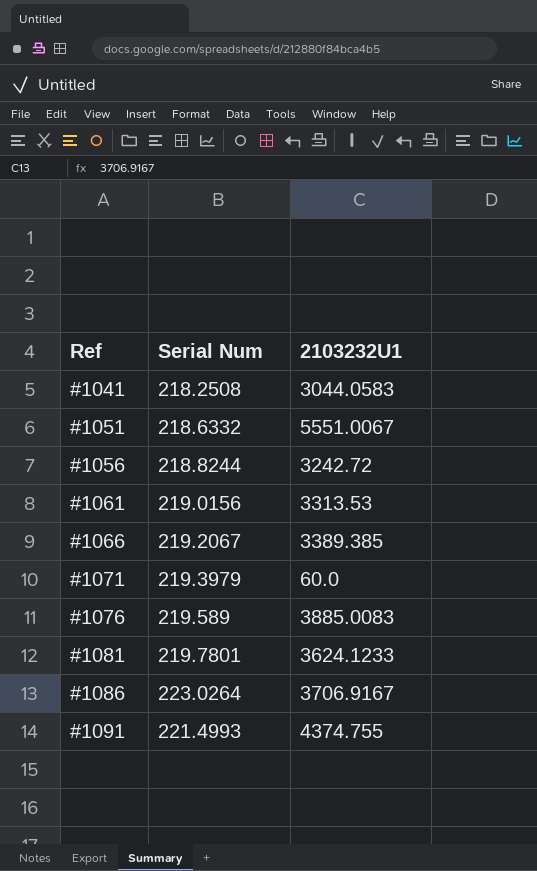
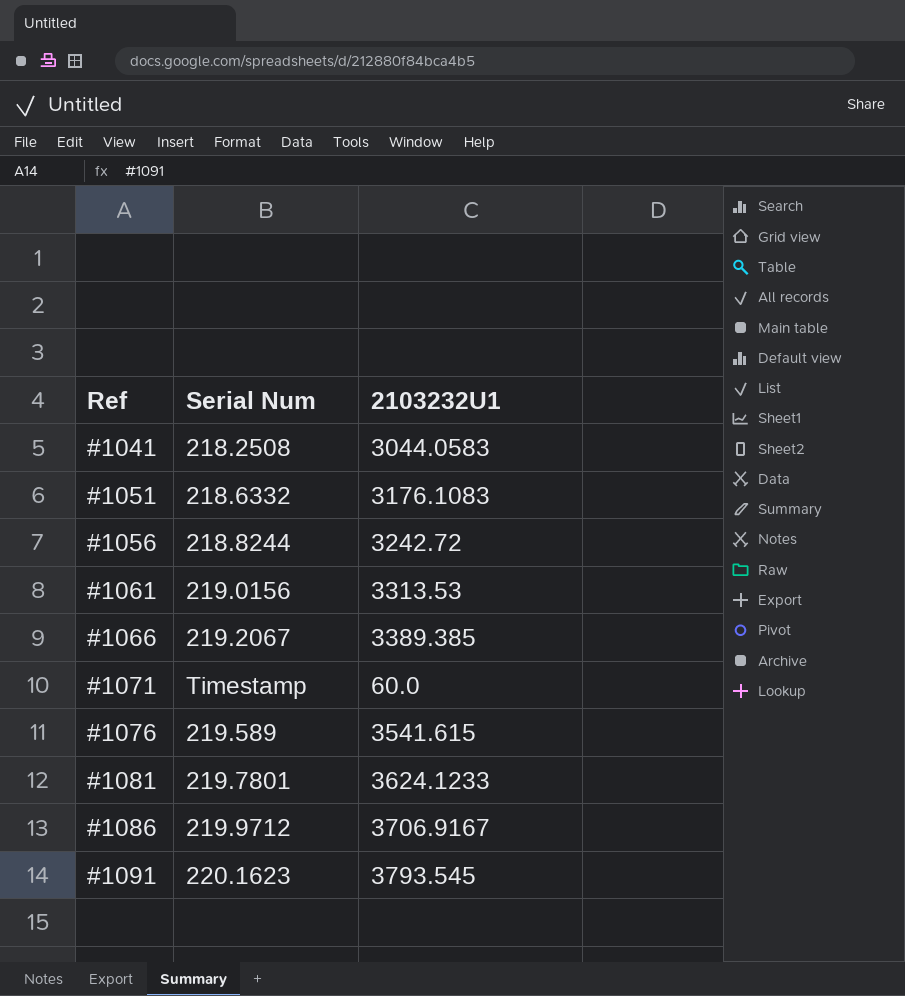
#1051 | 2103232U1: 5551.0067 -> 3176.1083
#1071 | Serial Num: 219.3979 -> Timestamp
#1076 | 2103232U1: 3885.0083 -> 3541.615
#1086 | Serial Num: 223.0264 -> 219.9712
#1091 | Serial Num: 221.4993 -> 220.1623
#1091 | 2103232U1: 4374.755 -> 3793.545

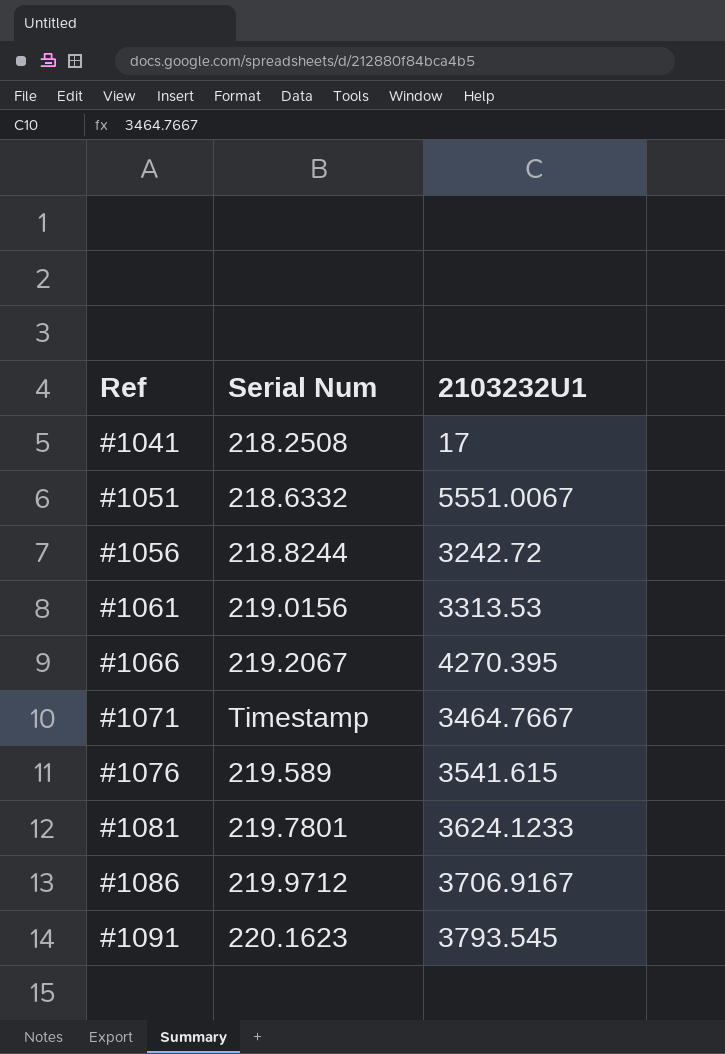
#1041 | 2103232U1: 3044.0583 -> 17
#1051 | 2103232U1: 3176.1083 -> 5551.0067
#1066 | 2103232U1: 3389.385 -> 4270.395
#1071 | 2103232U1: 60.0 -> 3464.7667

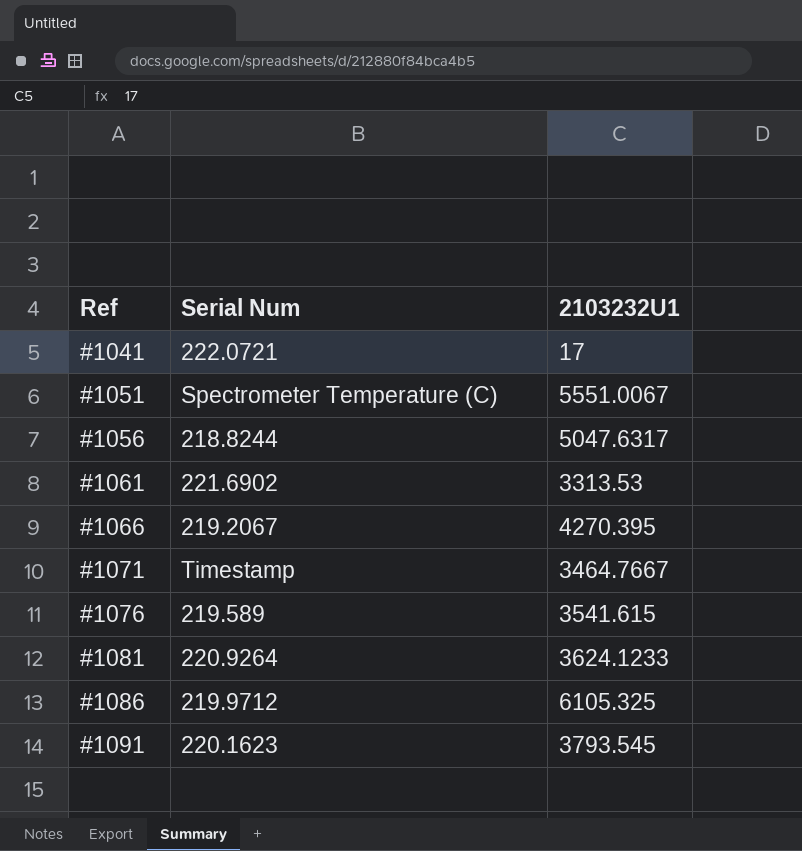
#1041 | Serial Num: 218.2508 -> 222.0721
#1051 | Serial Num: 218.6332 -> Spectrometer Temperature (C)
#1056 | 2103232U1: 3242.72 -> 5047.6317
#1061 | Serial Num: 219.0156 -> 221.6902
#1081 | Serial Num: 219.7801 -> 220.9264
#1086 | 2103232U1: 3706.9167 -> 6105.325

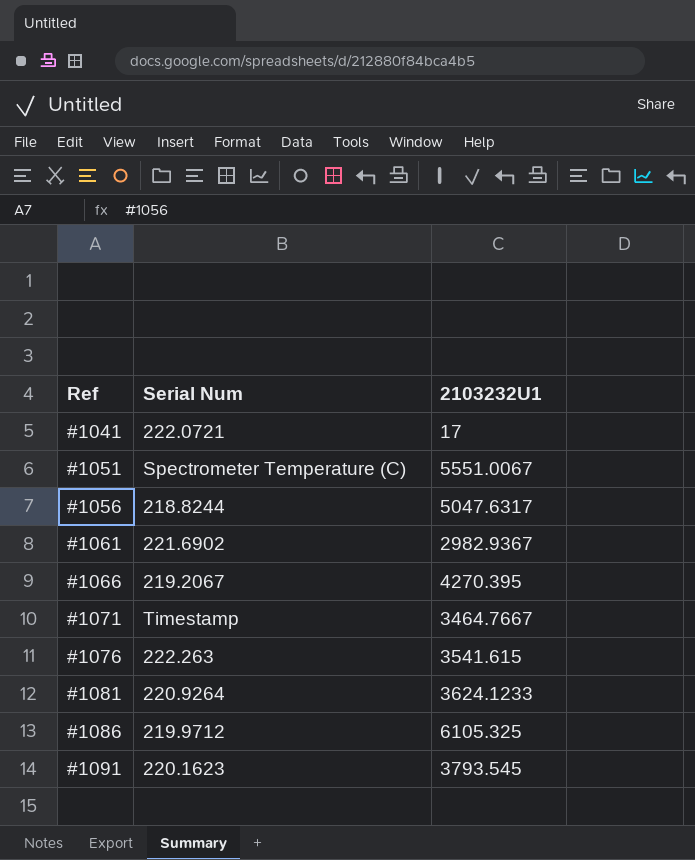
#1061 | 2103232U1: 3313.53 -> 2982.9367
#1076 | Serial Num: 219.589 -> 222.263

